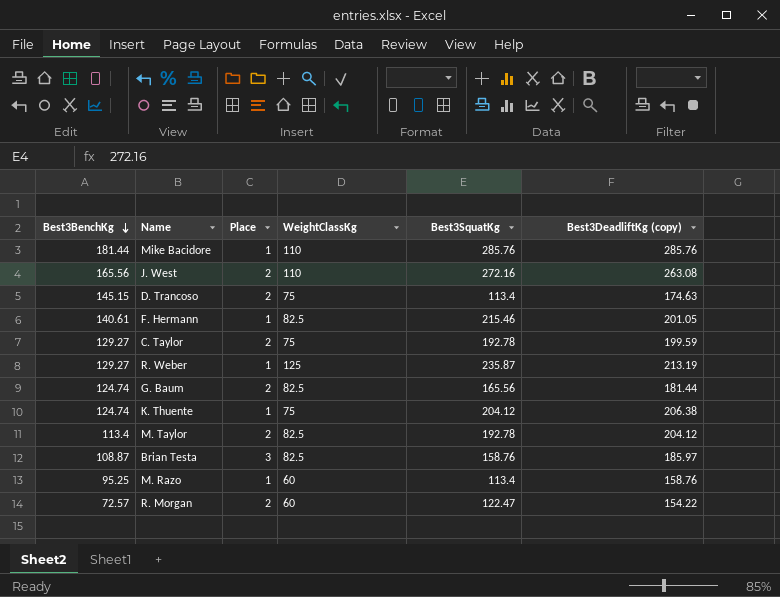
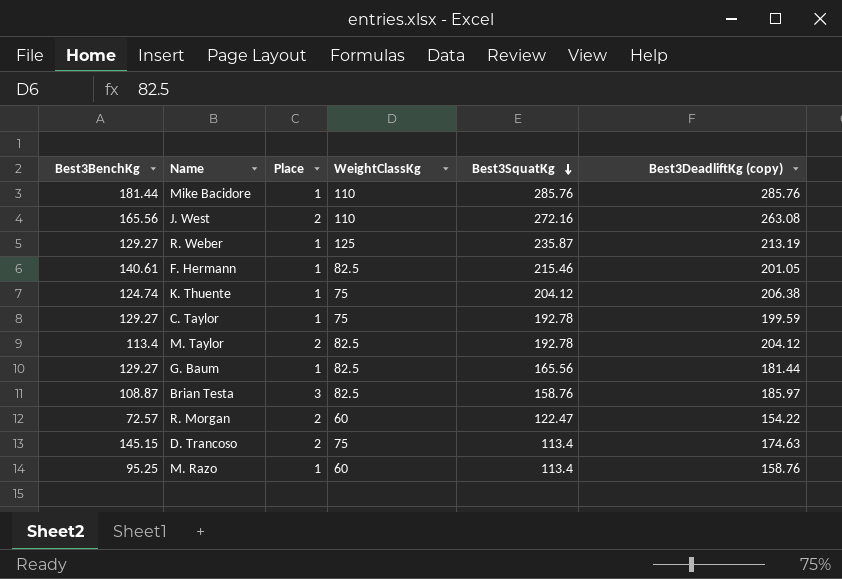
row order: Best3BenchKg descending -> Best3SquatKg descending
C. Taylor | Place: 2 -> 1
G. Baum | Best3BenchKg: 124.74 -> 129.27
G. Baum | Place: 2 -> 1

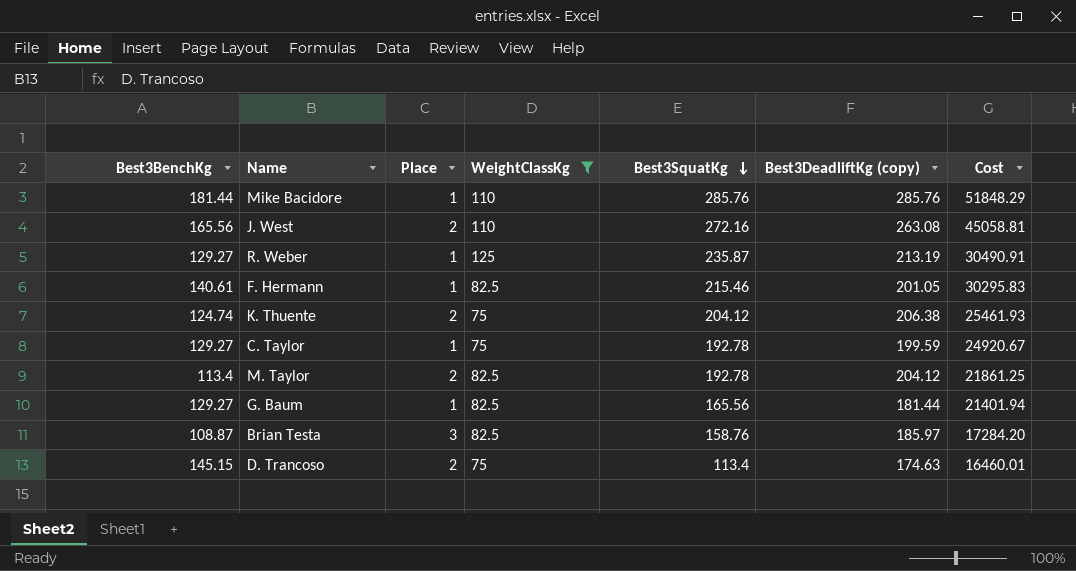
filter: none -> WeightClassKg != 60
column Cost | formula: none -> [Best3BenchKg] * [Best3SquatKg]
K. Thuente | Place: 1 -> 2

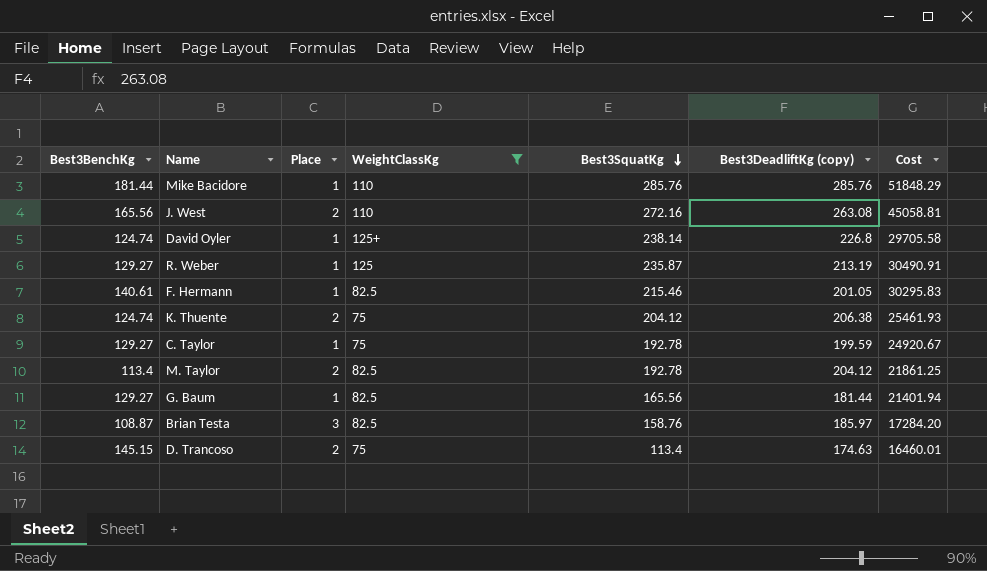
row David Oyler: none -> 124.74 | 1 | 125+ | 238.14 | 226.8 | 29705.58

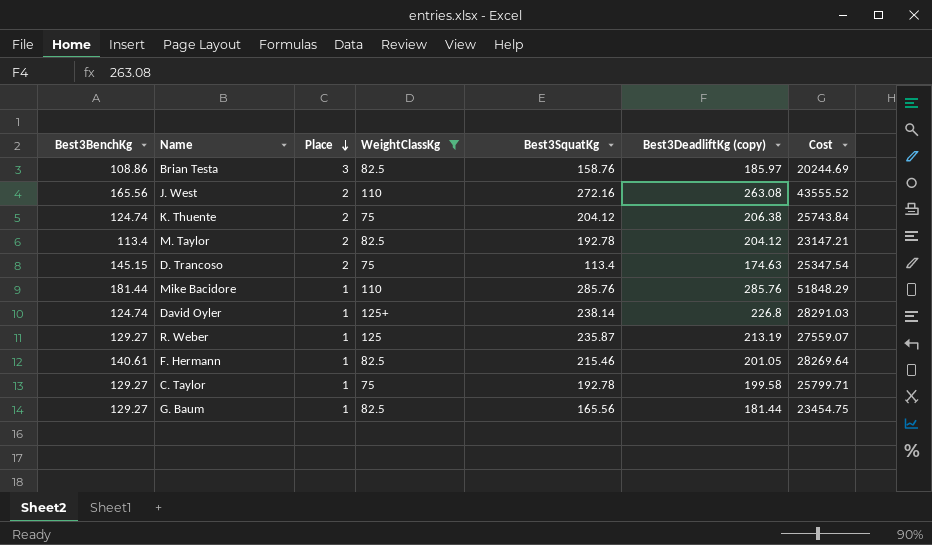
row order: Best3SquatKg descending -> Place descending
column Cost | formula: [Best3BenchKg] * [Best3SquatKg] -> [Best3BenchKg] * [Best3DeadliftKg (copy)]
Brian Testa | Best3BenchKg: 108.87 -> 108.86
C. Taylor | Best3DeadliftKg (copy): 199.59 -> 199.58

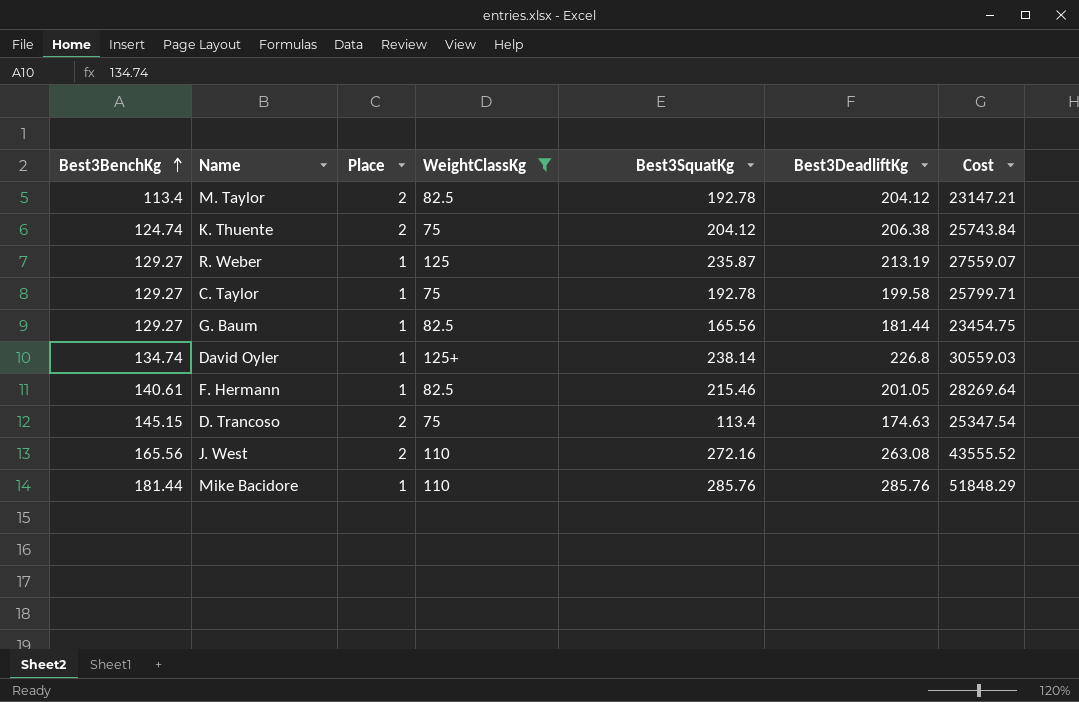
row order: Place descending -> Best3BenchKg ascending
column name: Best3DeadliftKg (copy) -> Best3DeadliftKg
row Brian Testa: 108.86 | 3 | 82.5 | 158.76 | 185.97 | 20244.69 -> none
David Oyler | Best3BenchKg: 124.74 -> 134.74
David Oyler | Cost: 28291.03 -> 30559.03

